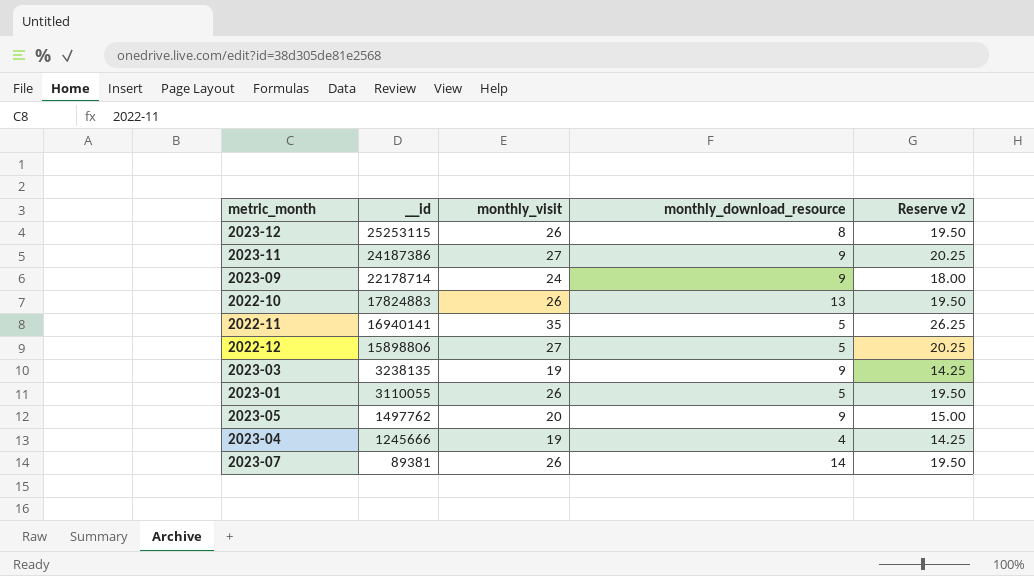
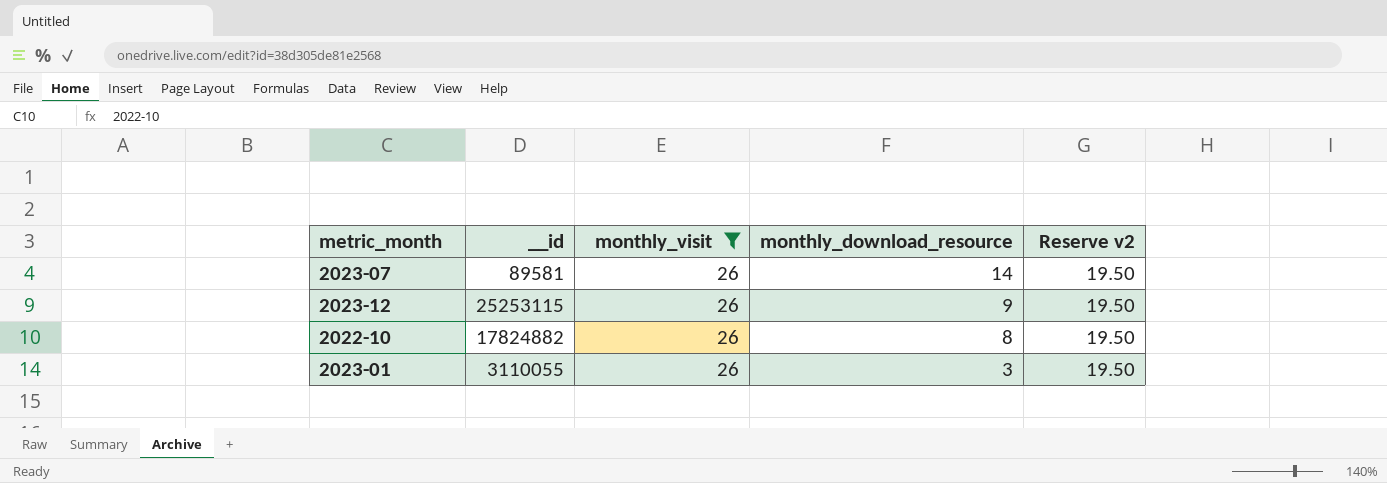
filter: none -> monthly_visit = 26
row order: __id descending -> monthly_download_resource descending
2023-07 | __id: 89381 -> 89581
2023-12 | monthly_download_resource: 8 -> 9
2022-10 | __id: 17824883 -> 17824882
2022-10 | monthly_download_resource: 13 -> 8
2023-01 | monthly_download_resource: 5 -> 3

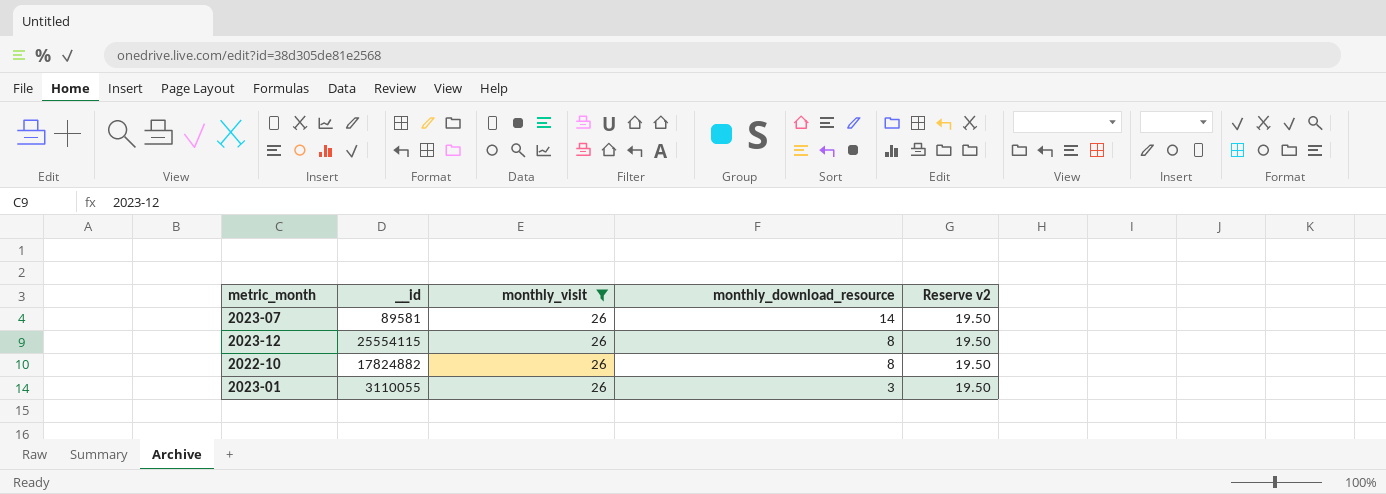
2023-12 | __id: 25253115 -> 25554115
2023-12 | monthly_download_resource: 9 -> 8

